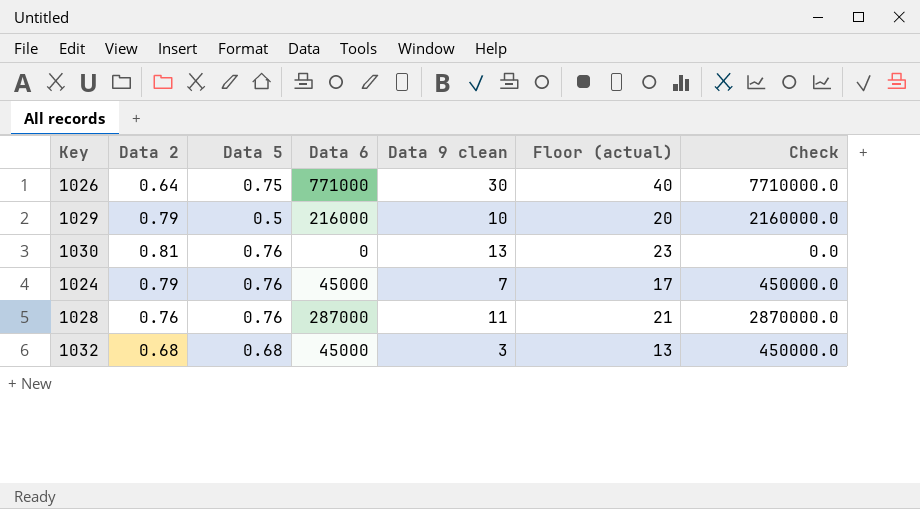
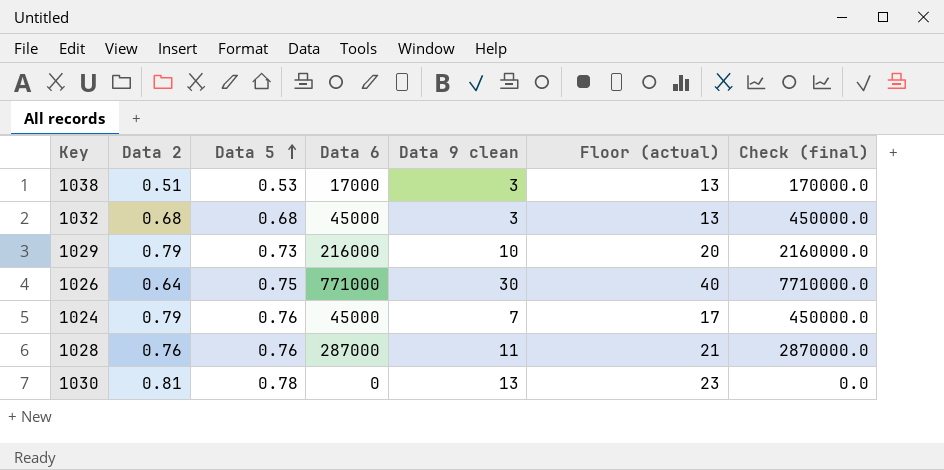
row order: none -> Data 5 ascending
column name: Check -> Check (final)
row 1038: none -> 0.51 | 0.53 | 17000 | 3 | 13 | 170000.0
1029 | Data 5: 0.5 -> 0.73
1030 | Data 5: 0.76 -> 0.78

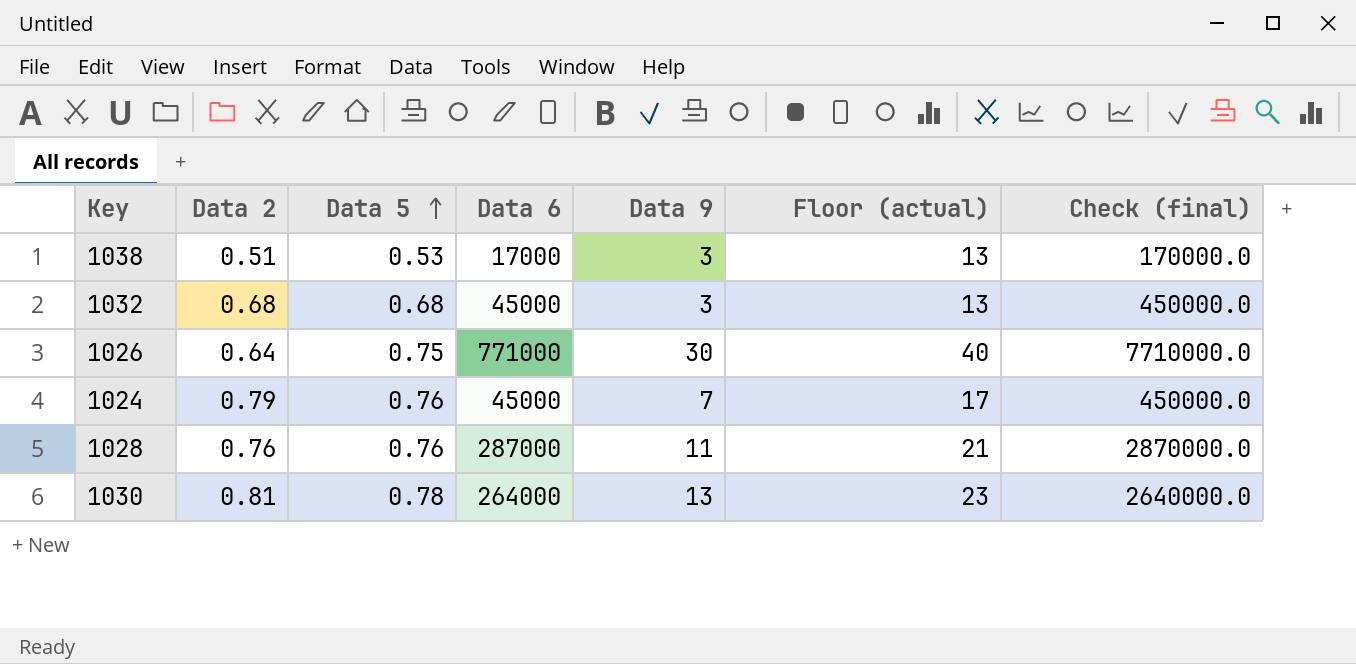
column name: Data 9 clean -> Data 9
row 1029: 0.79 | 0.73 | 216000 | 10 | 20 | 2160000.0 -> none
1030 | Data 6: 0 -> 264000
1030 | Check (final): 0.0 -> 2640000.0

